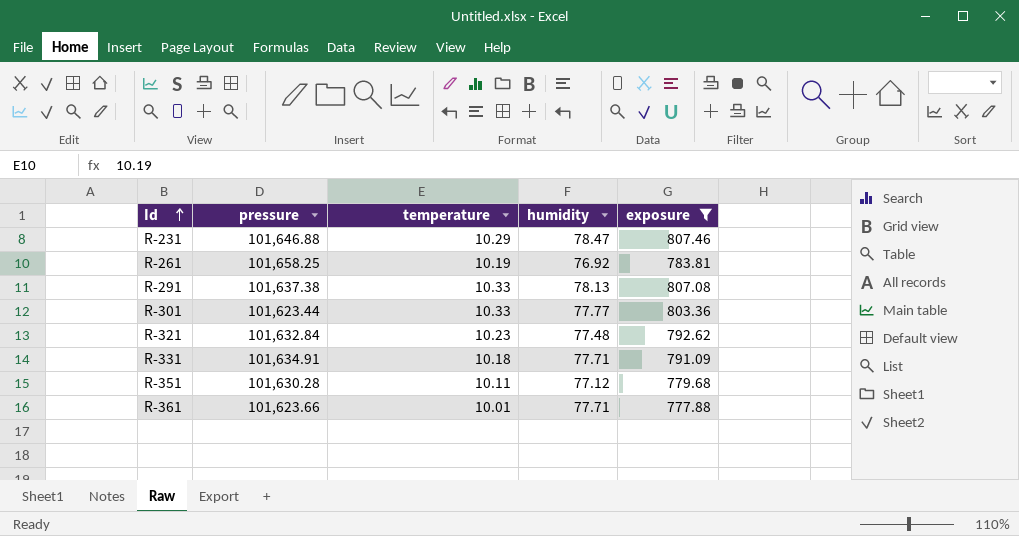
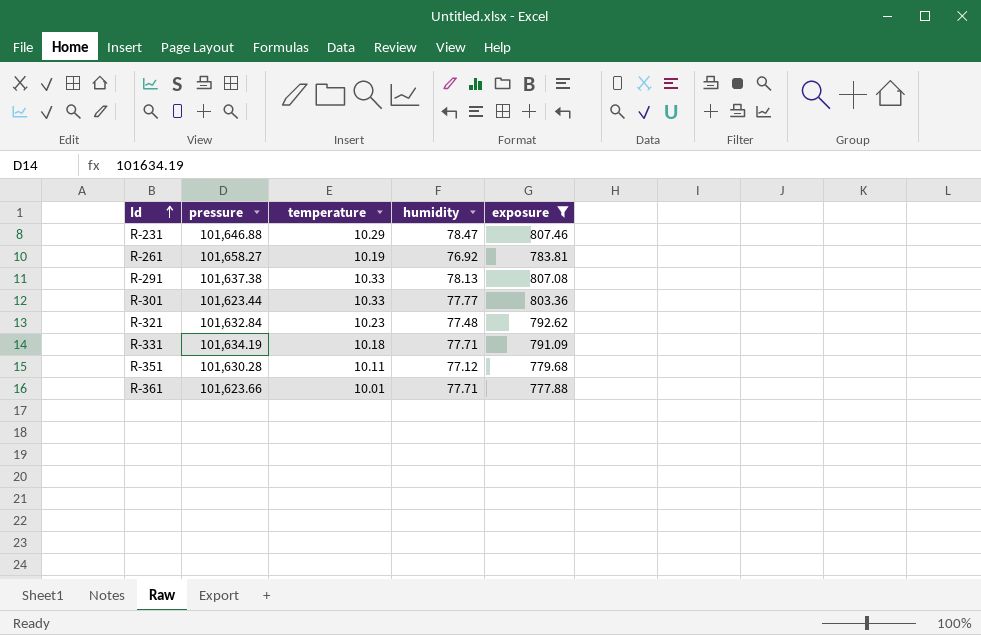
R-261 | pressure: 101,658.25 -> 101,658.27
R-331 | pressure: 101,634.91 -> 101,634.19

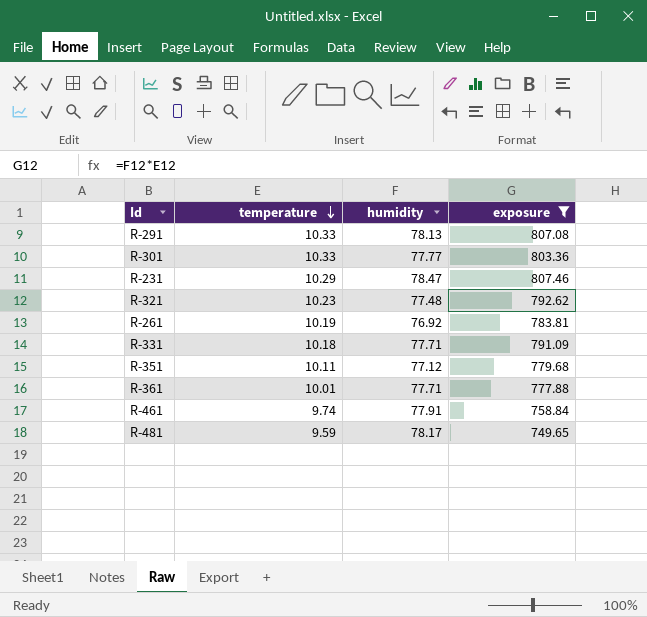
row order: Id ascending -> temperature descending
column pressure | position: 2 -> none
row R-461: none -> 9.74 | 77.91 | 758.84
row R-481: none -> 9.59 | 78.17 | 749.65

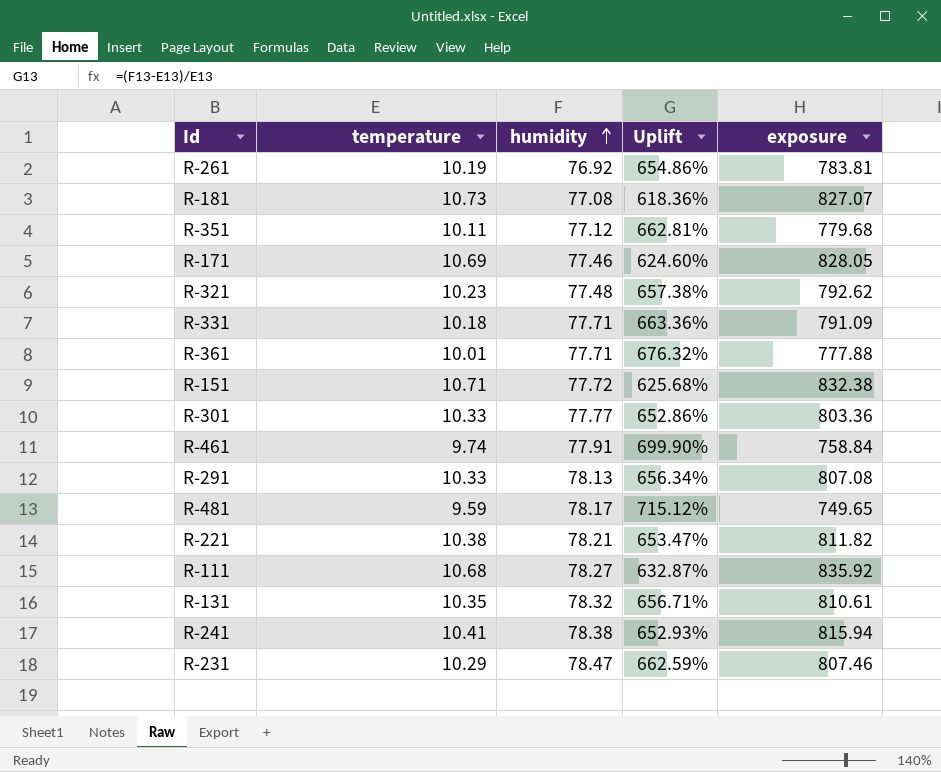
filter: exposure <= 807.46 -> none
row order: temperature descending -> humidity ascending
column Uplift | formula: none -> ([humidity] - [temperature]) / [temperature]

